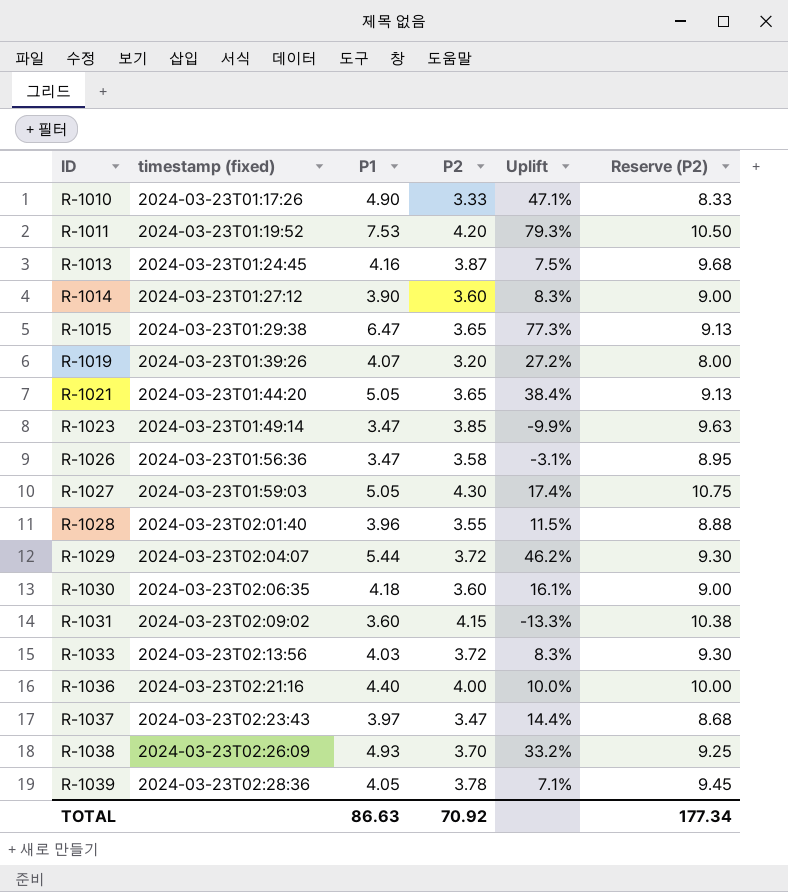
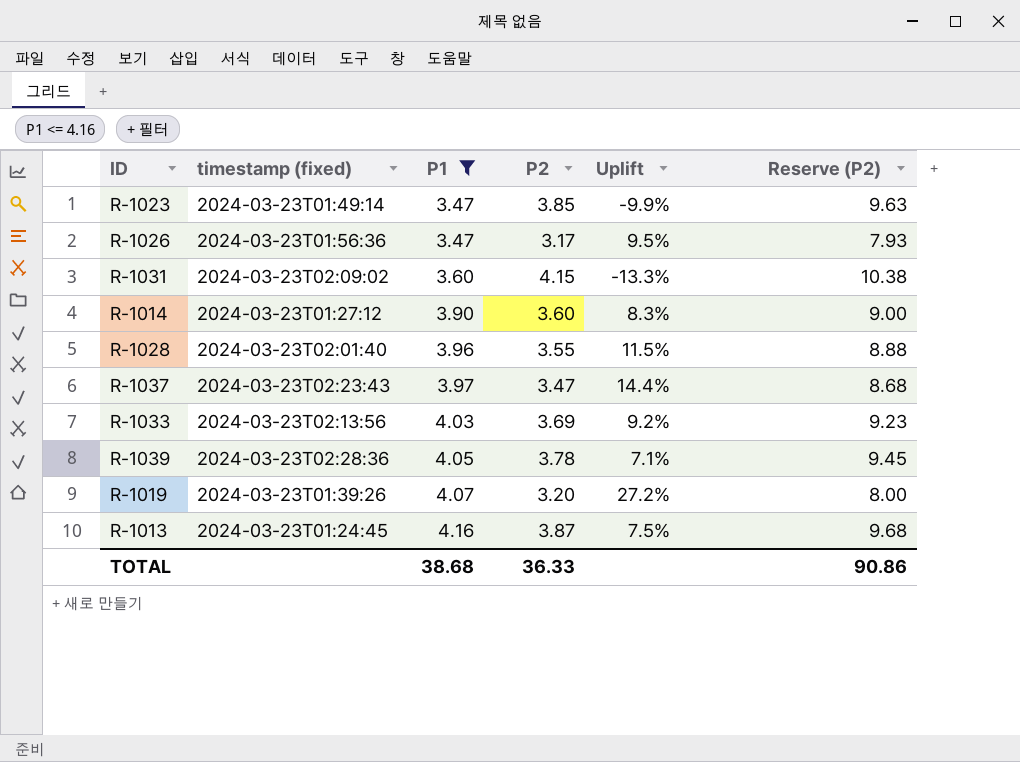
filter: none -> P1 <= 4.16
row order: ID ascending -> P1 ascending
R-1026 | P2: 3.58 -> 3.17
R-1026 | Uplift: -3.1% -> 9.5%
R-1026 | Reserve (P2): 8.95 -> 7.93
R-1033 | P2: 3.72 -> 3.69
R-1033 | Uplift: 8.3% -> 9.2%
R-1033 | Reserve (P2): 9.30 -> 9.23
TOTAL | P1: 86.63 -> 38.68
TOTAL | P2: 70.92 -> 36.33
TOTAL | Reserve (P2): 177.34 -> 90.86

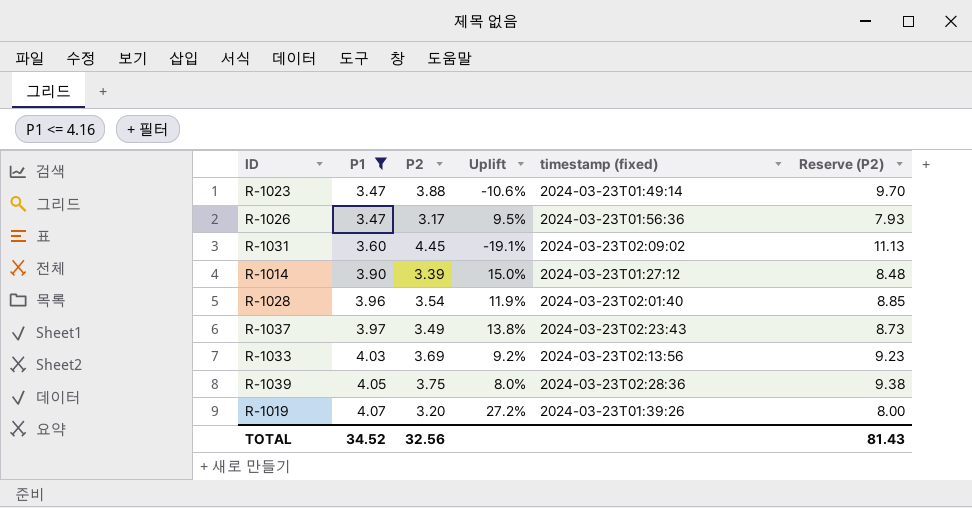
column timestamp (fixed) | position: 2 -> 5
row R-1013: 2024-03-23T01:24:45 | 4.16 | 3.87 | 7.5% | 9.68 -> none
R-1023 | P2: 3.85 -> 3.88
R-1023 | Uplift: -9.9% -> -10.6%
R-1023 | Reserve (P2): 9.63 -> 9.70
R-1031 | P2: 4.15 -> 4.45
R-1031 | Uplift: -13.3% -> -19.1%
R-1031 | Reserve (P2): 10.38 -> 11.13
R-1014 | P2: 3.60 -> 3.39
R-1014 | Uplift: 8.3% -> 15.0%
R-1014 | Reserve (P2): 9.00 -> 8.48
R-1028 | P2: 3.55 -> 3.54
R-1028 | Uplift: 11.5% -> 11.9%
R-1028 | Reserve (P2): 8.88 -> 8.85
R-1037 | P2: 3.47 -> 3.49
R-1037 | Uplift: 14.4% -> 13.8%
R-1037 | Reserve (P2): 8.68 -> 8.73
R-1039 | P2: 3.78 -> 3.75
R-1039 | Uplift: 7.1% -> 8.0%
R-1039 | Reserve (P2): 9.45 -> 9.38
TOTAL | P1: 38.68 -> 34.52
TOTAL | P2: 36.33 -> 32.56
TOTAL | Reserve (P2): 90.86 -> 81.43

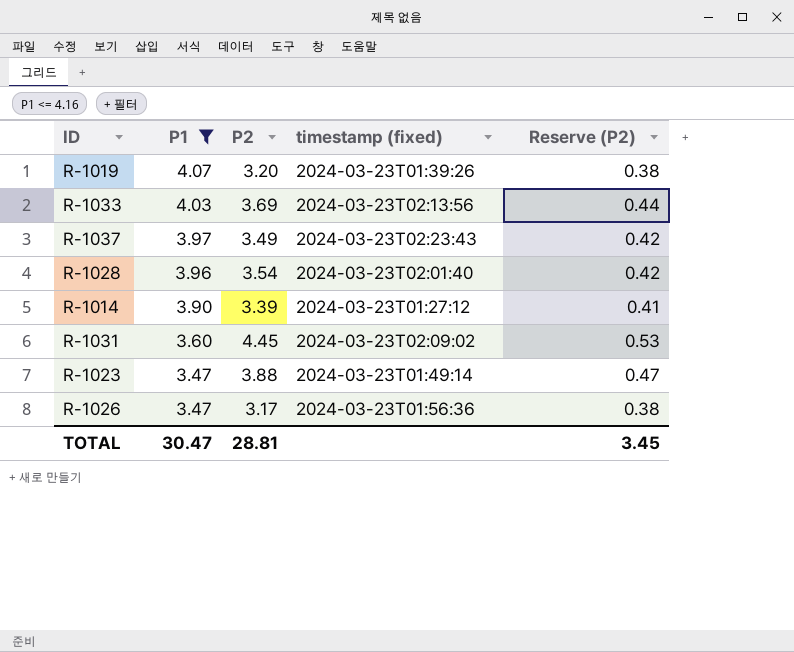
row order: P1 ascending -> P1 descending
column Uplift | formula: ([P1] - [P2]) / [P2] -> none
column Reserve (P2) | formula: [P2] * 2.5 -> [P2] * 0.12
row R-1039: 4.05 | 3.75 | 8.0% | 2024-03-23T02:28:36 | 9.38 -> none
TOTAL | P1: 34.52 -> 30.47
TOTAL | P2: 32.56 -> 28.81
TOTAL | Reserve (P2): 81.43 -> 3.45

